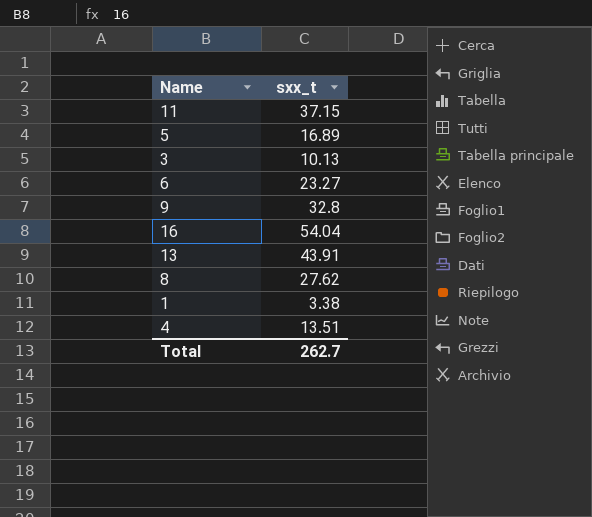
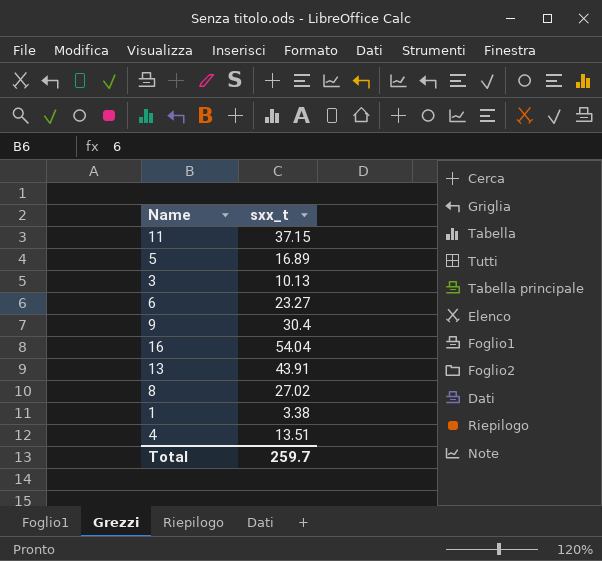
9 | sxx_t: 32.8 -> 30.4
8 | sxx_t: 27.62 -> 27.02
Total | sxx_t: 262.7 -> 259.7

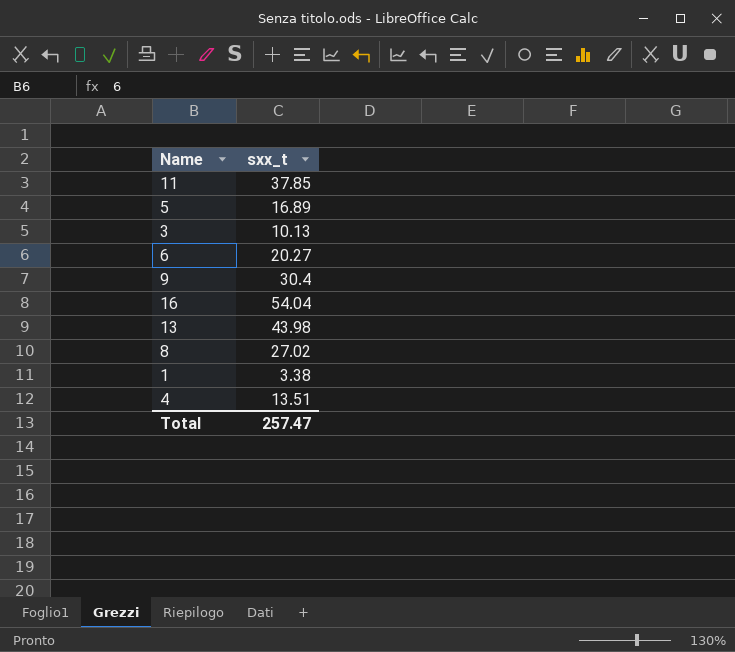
11 | sxx_t: 37.15 -> 37.85
6 | sxx_t: 23.27 -> 20.27
13 | sxx_t: 43.91 -> 43.98
Total | sxx_t: 259.7 -> 257.47

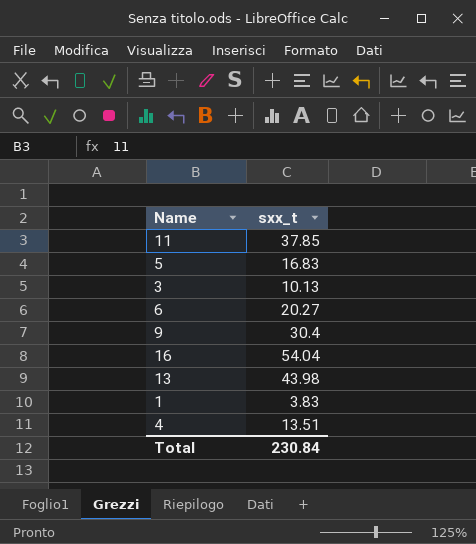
row 8: 27.02 -> none
5 | sxx_t: 16.89 -> 16.83
1 | sxx_t: 3.38 -> 3.83
Total | sxx_t: 257.47 -> 230.84

